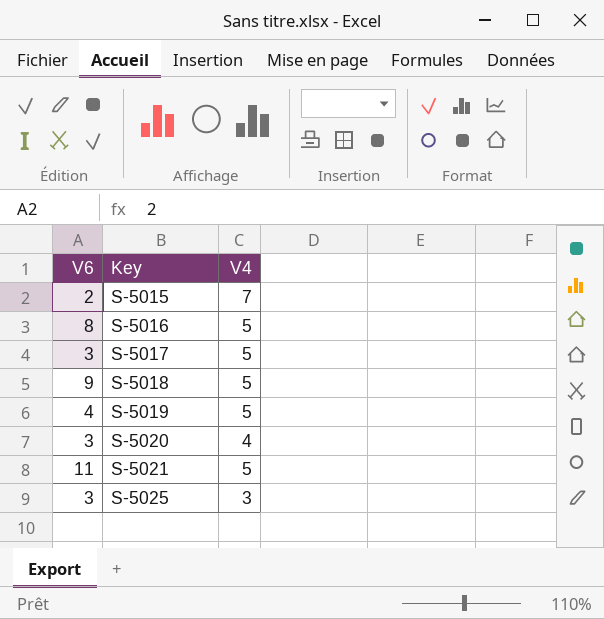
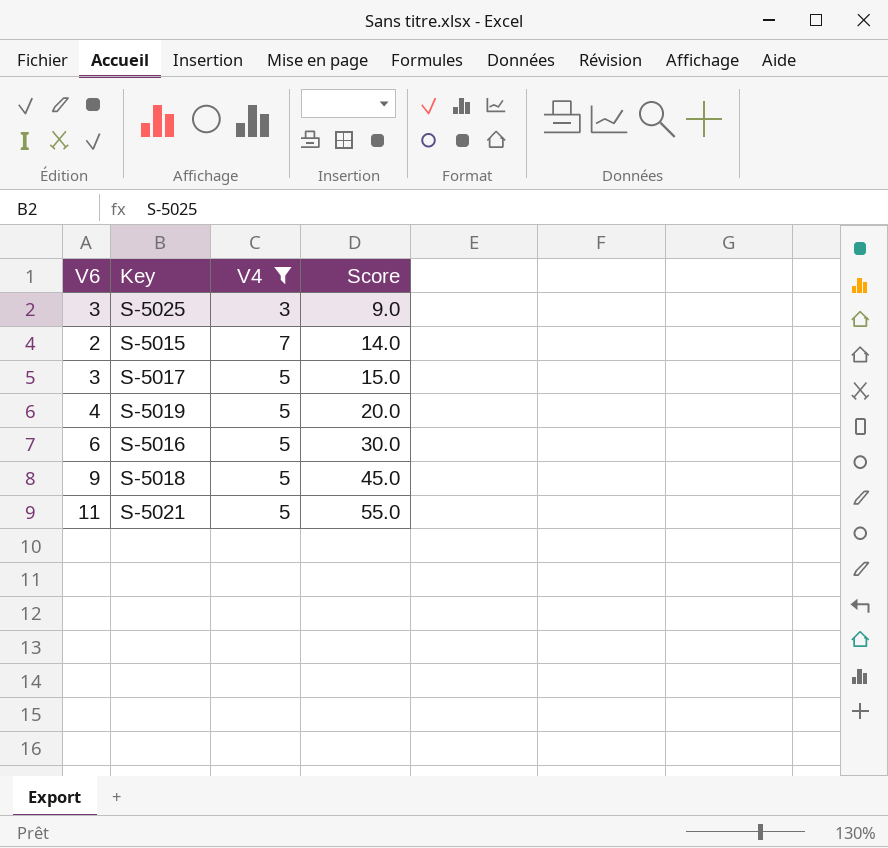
filter: none -> V4 != 4
row order: Key ascending -> Score ascending
column Score | formula: none -> [V6] * [V4]
S-5016 | V6: 8 -> 6

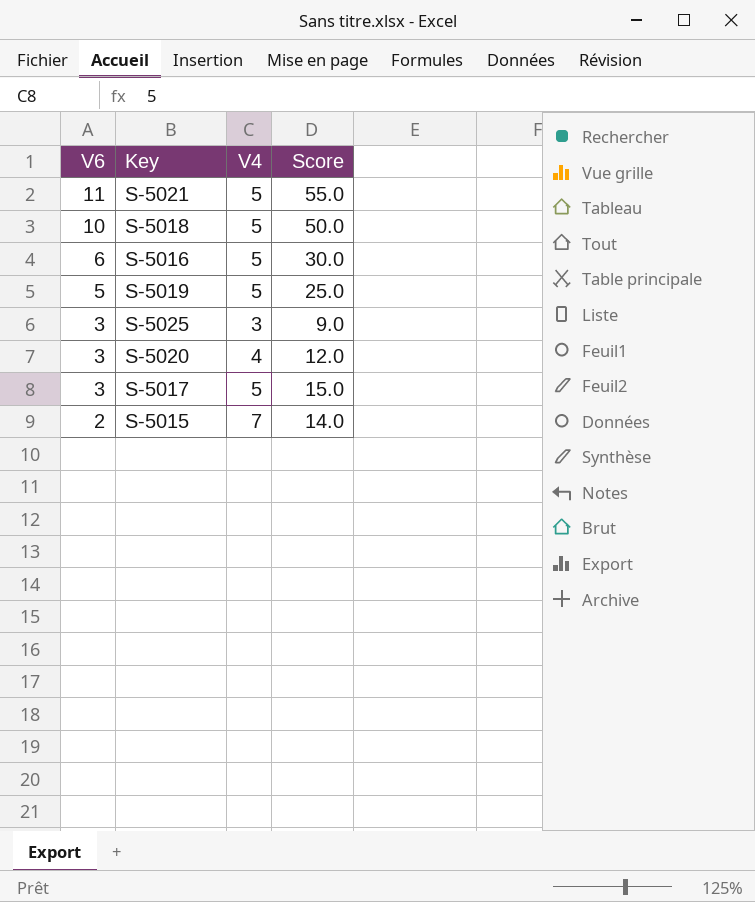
filter: V4 != 4 -> none
row order: Score ascending -> V6 descending
S-5018 | V6: 9 -> 10
S-5018 | Score: 45.0 -> 50.0
S-5019 | V6: 4 -> 5
S-5019 | Score: 20.0 -> 25.0

